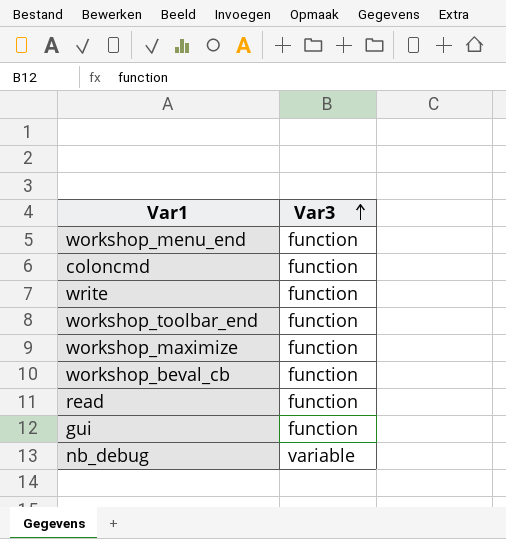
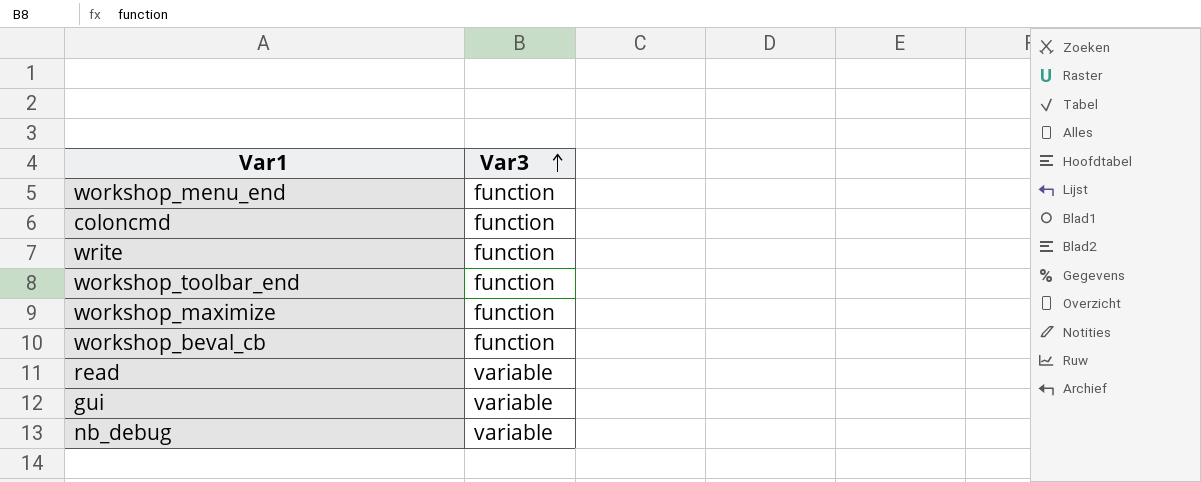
read | Var3: function -> variable
gui | Var3: function -> variable

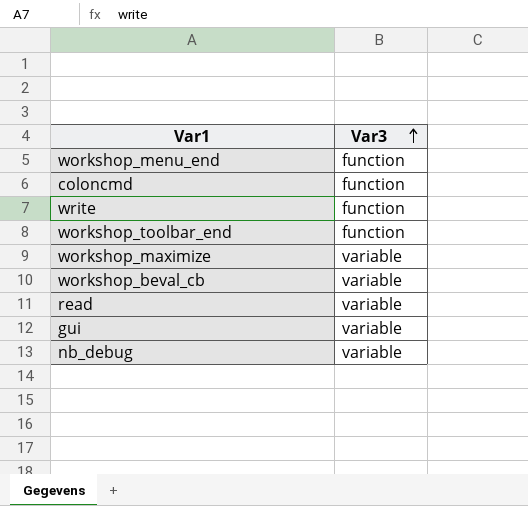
workshop_maximize | Var3: function -> variable
workshop_beval_cb | Var3: function -> variable

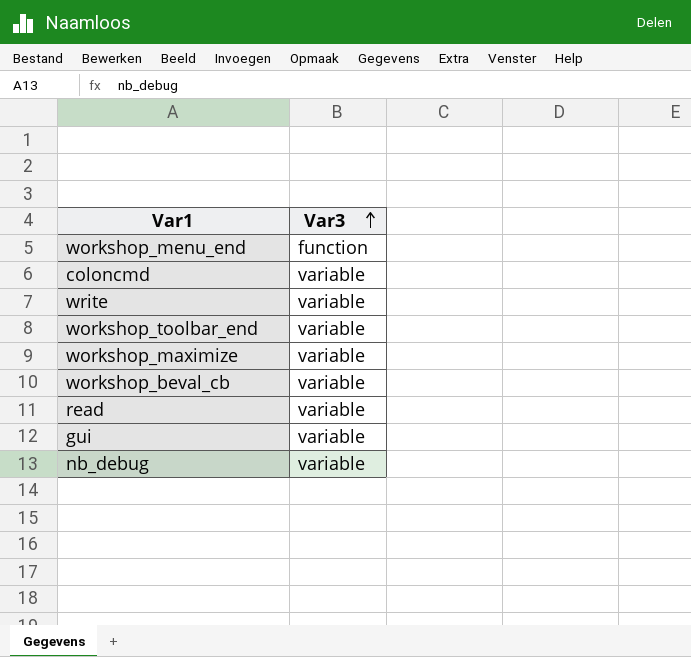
coloncmd | Var3: function -> variable
write | Var3: function -> variable
workshop_toolbar_end | Var3: function -> variable

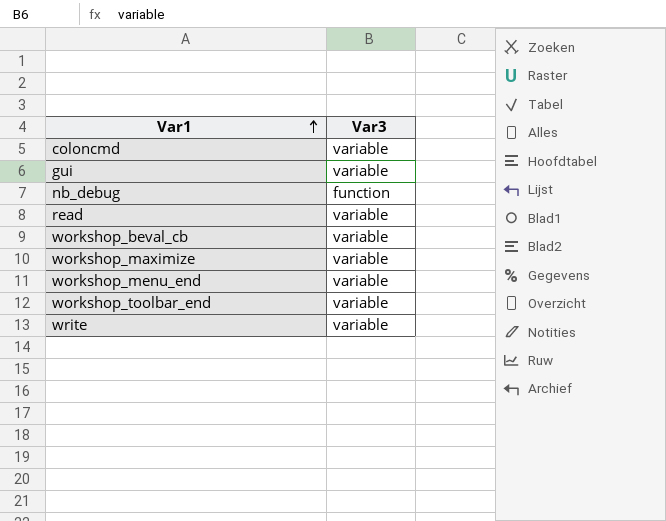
row order: Var3 ascending -> Var1 ascending
nb_debug | Var3: variable -> function
workshop_menu_end | Var3: function -> variable

